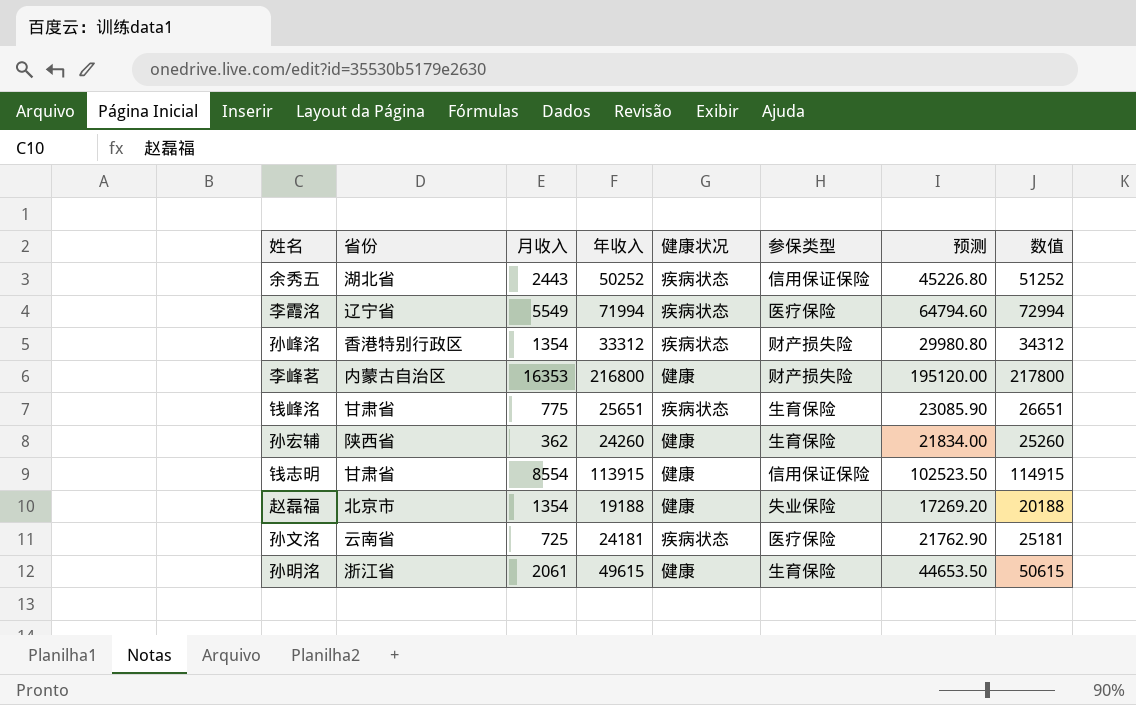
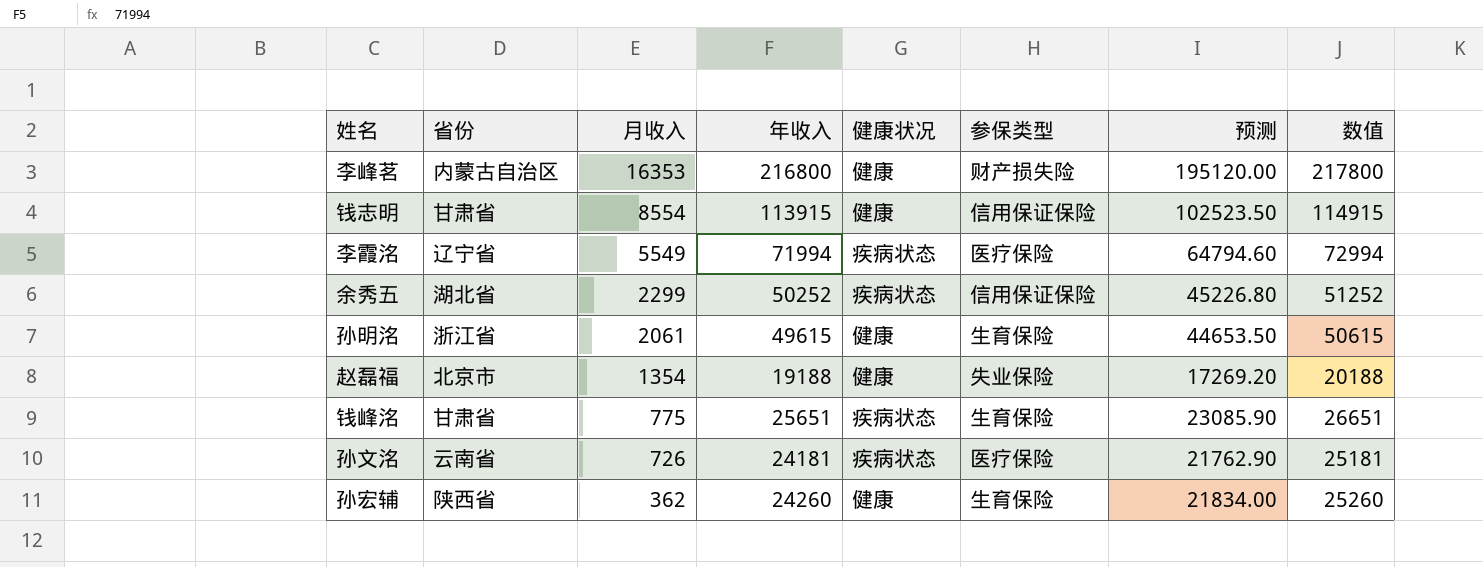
row order: none -> 月收入 descending
row 孙峰洺: 香港特别行政区 | 1354 | 33312 | 疾病状态 | 财产损失险 | 29980.80 | 34312 -> none
余秀五 | 月收入: 2443 -> 2299
孙文洺 | 月收入: 725 -> 726

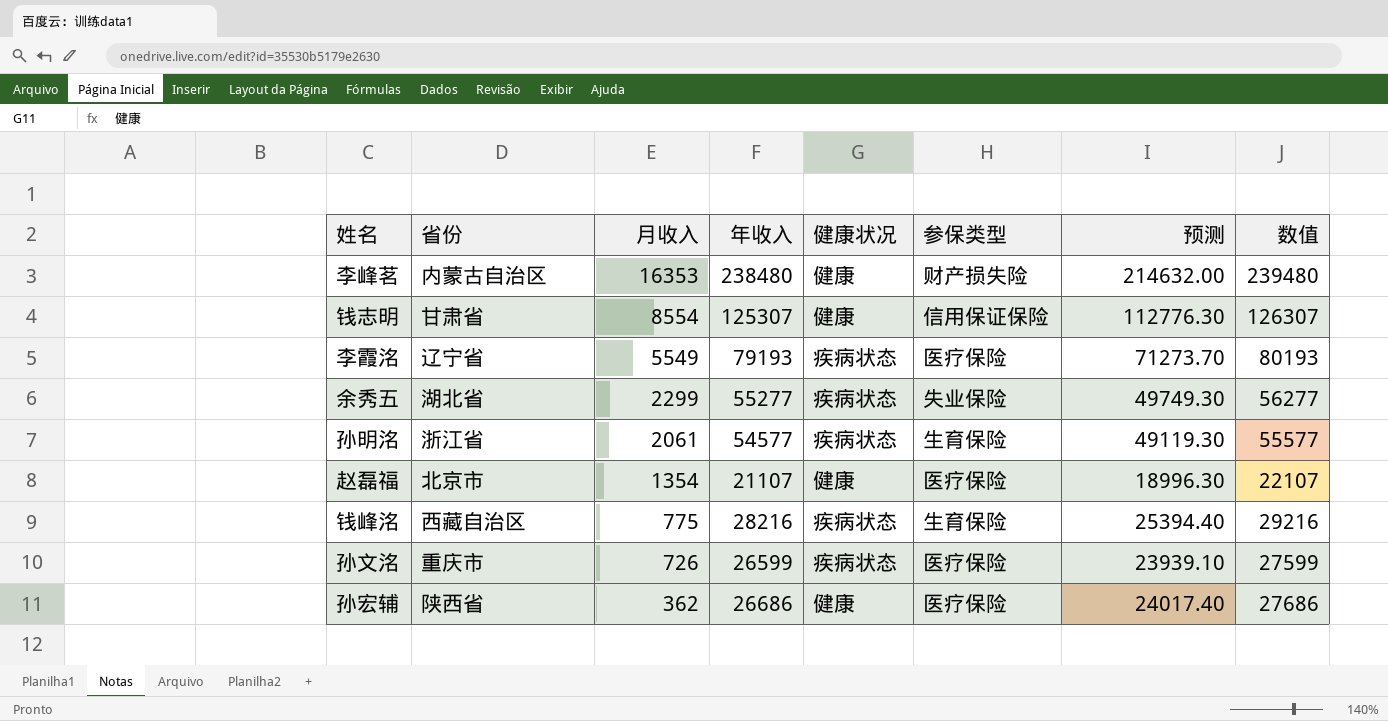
李峰茗 | 年收入: 216800 -> 238480
李峰茗 | 预测: 195120.00 -> 214632.00
李峰茗 | 数值: 217800 -> 239480
钱志明 | 年收入: 113915 -> 125307
钱志明 | 预测: 102523.50 -> 112776.30
钱志明 | 数值: 114915 -> 126307
李霞洺 | 年收入: 71994 -> 79193
李霞洺 | 预测: 64794.60 -> 71273.70
李霞洺 | 数值: 72994 -> 80193
余秀五 | 年收入: 50252 -> 55277
余秀五 | 参保类型: 信用保证保险 -> 失业保险
余秀五 | 预测: 45226.80 -> 49749.30
余秀五 | 数值: 51252 -> 56277
孙明洺 | 年收入: 49615 -> 54577
孙明洺 | 健康状况: 健康 -> 疾病状态
孙明洺 | 预测: 44653.50 -> 49119.30
孙明洺 | 数值: 50615 -> 55577
赵磊福 | 年收入: 19188 -> 21107
赵磊福 | 参保类型: 失业保险 -> 医疗保险
赵磊福 | 预测: 17269.20 -> 18996.30
赵磊福 | 数值: 20188 -> 22107
钱峰洺 | 省份: 甘肃省 -> 西藏自治区
钱峰洺 | 年收入: 25651 -> 28216
钱峰洺 | 预测: 23085.90 -> 25394.40
钱峰洺 | 数值: 26651 -> 29216
孙文洺 | 省份: 云南省 -> 重庆市
孙文洺 | 年收入: 24181 -> 26599
孙文洺 | 预测: 21762.90 -> 23939.10
孙文洺 | 数值: 25181 -> 27599
孙宏辅 | 年收入: 24260 -> 26686
孙宏辅 | 参保类型: 生育保险 -> 医疗保险
孙宏辅 | 预测: 21834.00 -> 24017.40
孙宏辅 | 数值: 25260 -> 27686

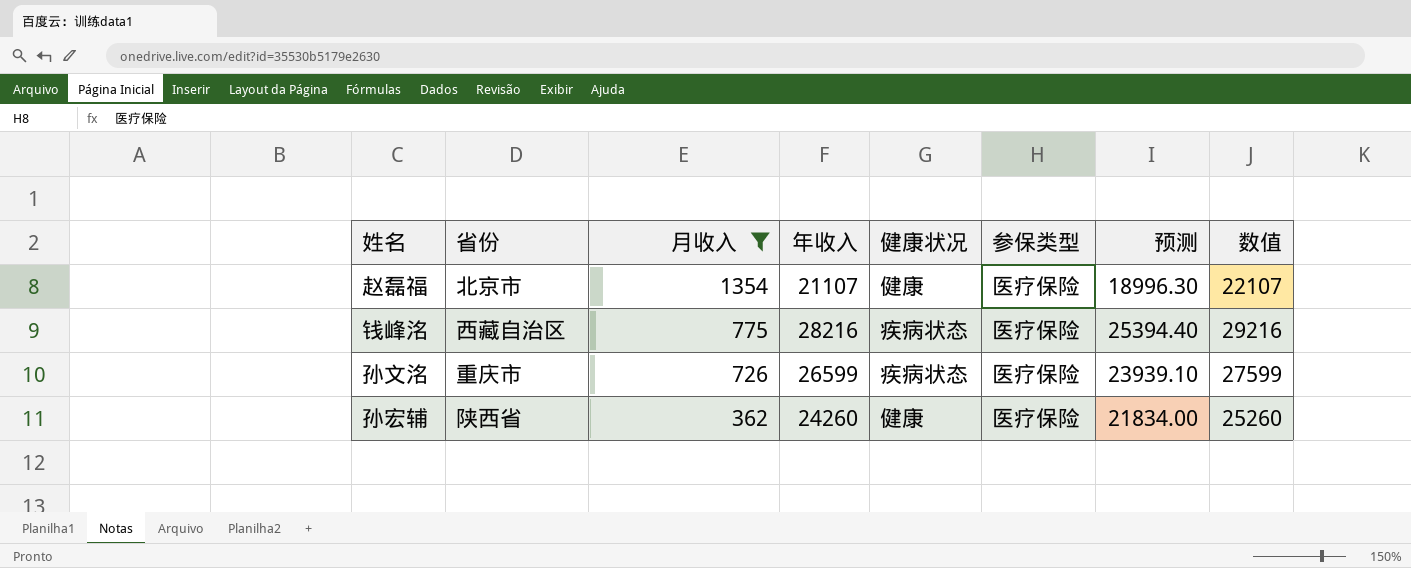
filter: none -> 月收入 <= 1354
钱峰洺 | 参保类型: 生育保险 -> 医疗保险
孙宏辅 | 年收入: 26686 -> 24260
孙宏辅 | 预测: 24017.40 -> 21834.00
孙宏辅 | 数值: 27686 -> 25260

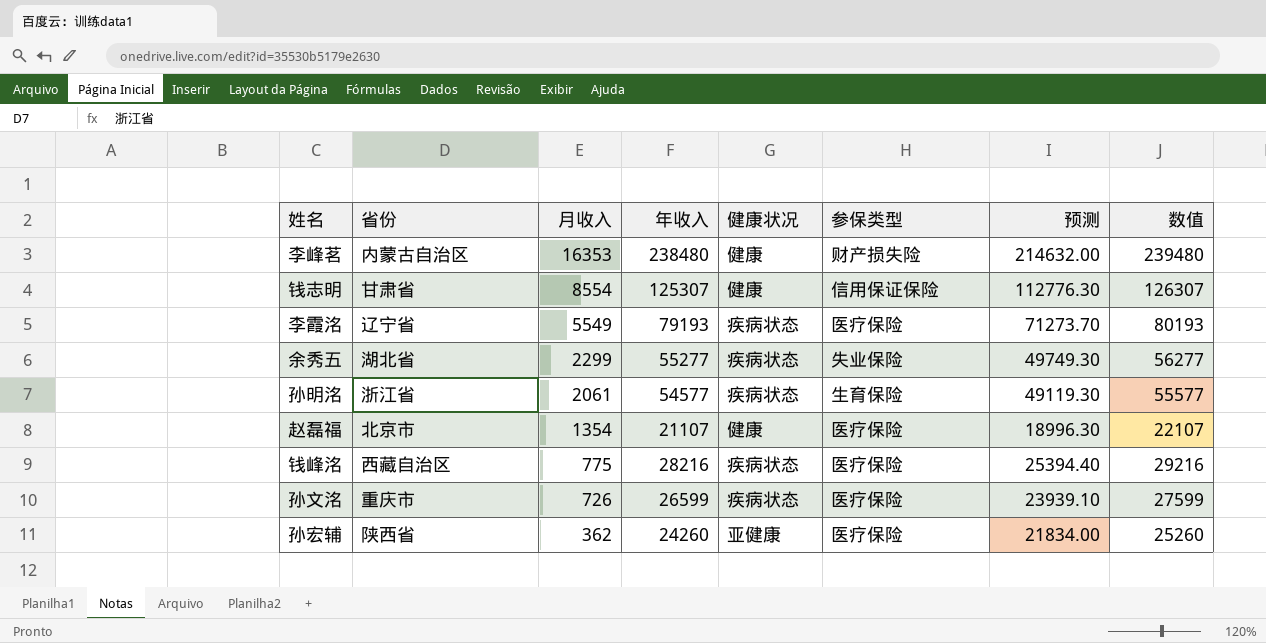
filter: 月收入 <= 1354 -> none
孙宏辅 | 健康状况: 健康 -> 亚健康

